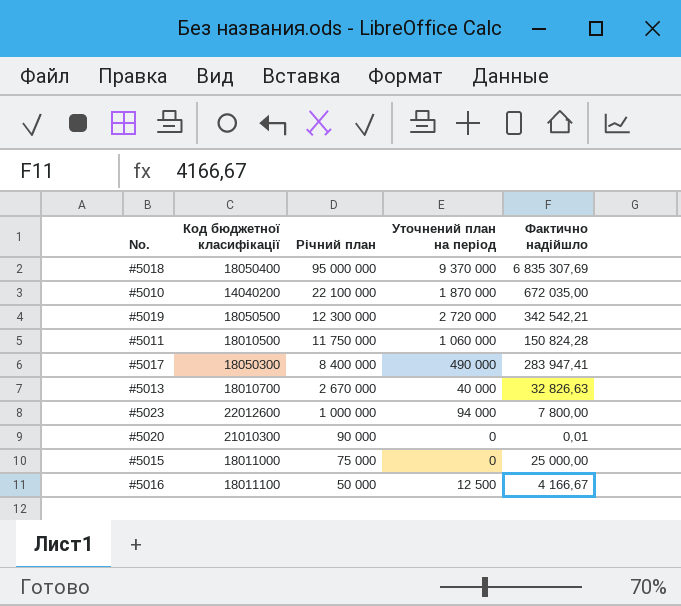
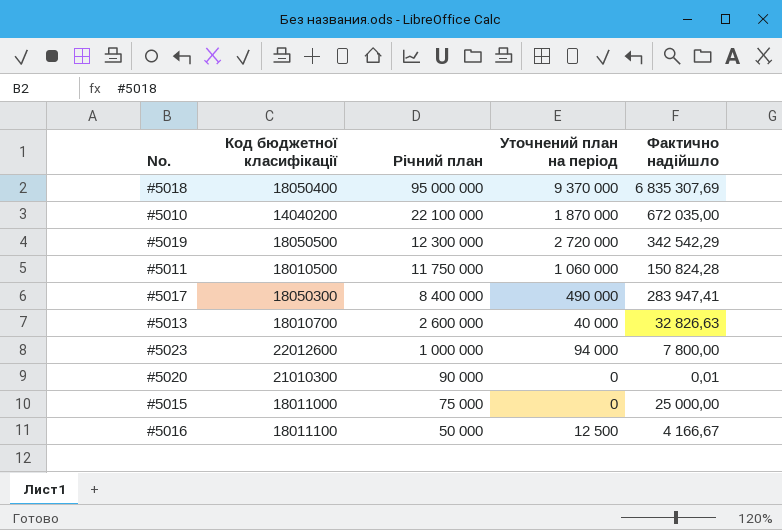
#5019 | Фактично надійшло: 342 542,21 -> 342 542,29
#5013 | Річний план: 2 670 000 -> 2 600 000

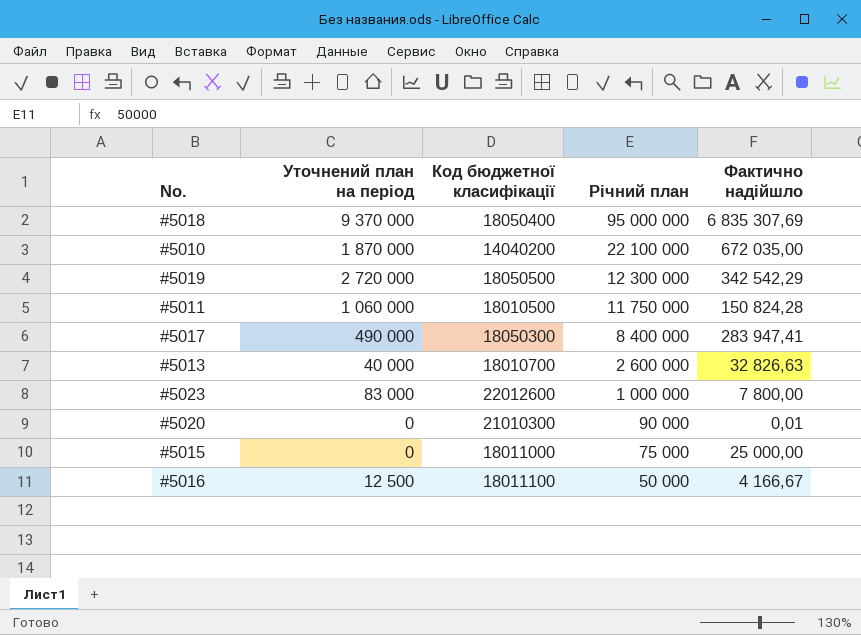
column Уточнений план на період | position: 4 -> 2
#5023 | Уточнений план на період: 94 000 -> 83 000

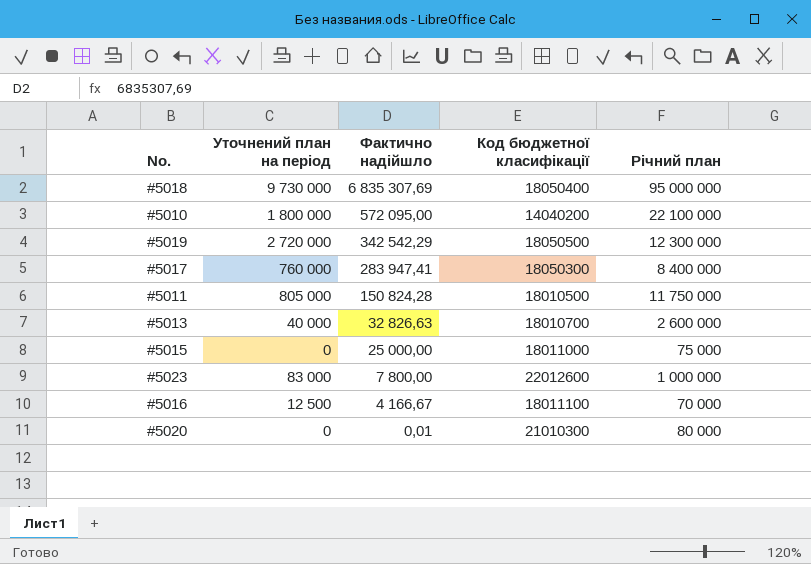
row order: Річний план descending -> Фактично надійшло descending
column Фактично надійшло | position: 5 -> 3
#5018 | Уточнений план на період: 9 370 000 -> 9 730 000
#5010 | Уточнений план на період: 1 870 000 -> 1 800 000
#5010 | Фактично надійшло: 672 035,00 -> 572 095,00
#5017 | Уточнений план на період: 490 000 -> 760 000
#5011 | Уточнений план на період: 1 060 000 -> 805 000
#5016 | Річний план: 50 000 -> 70 000
#5020 | Річний план: 90 000 -> 80 000

